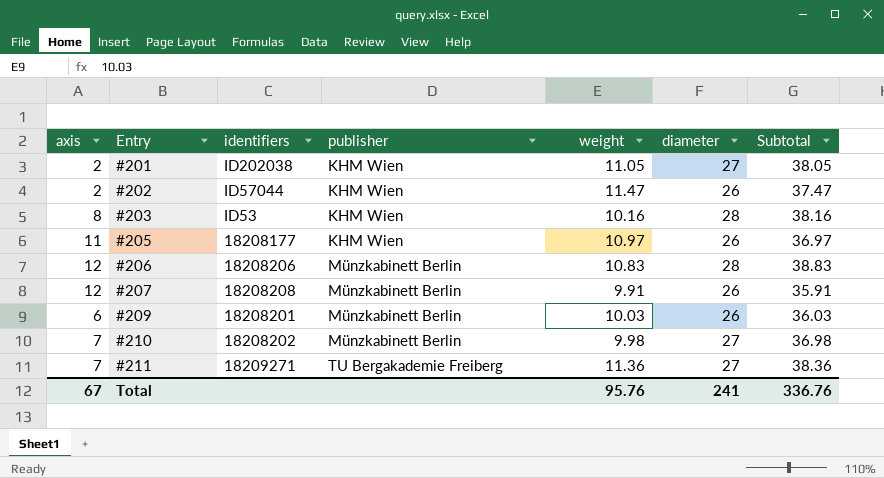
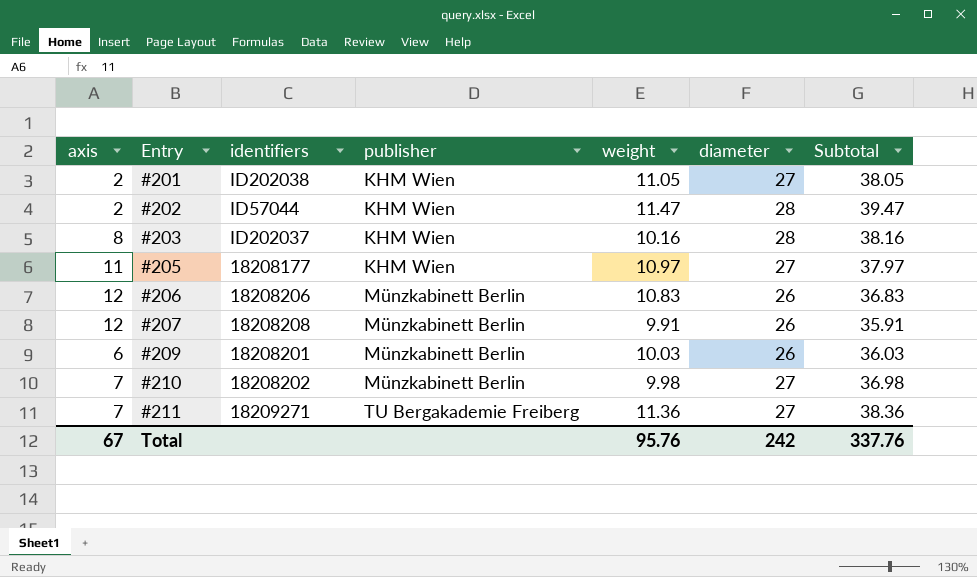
#202 | diameter: 26 -> 28
#202 | Subtotal: 37.47 -> 39.47
#203 | identifiers: ID53 -> ID202037
#205 | diameter: 26 -> 27
#205 | Subtotal: 36.97 -> 37.97
#206 | diameter: 28 -> 26
#206 | Subtotal: 38.83 -> 36.83
Total | diameter: 241 -> 242
Total | Subtotal: 336.76 -> 337.76

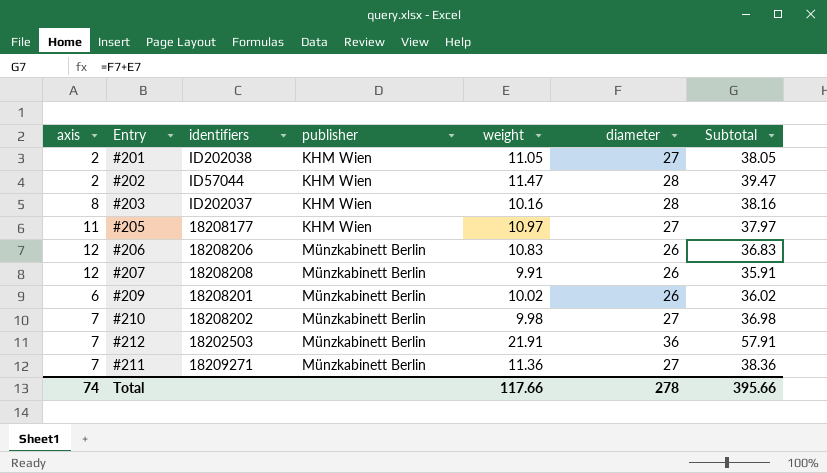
#209 | weight: 10.03 -> 10.02
#209 | Subtotal: 36.03 -> 36.02
row #212: none -> 7 | 18202503 | Münzkabinett Berlin | 21.91 | 36 | 57.91
#211 | publisher: TU Bergakademie Freiberg -> Münzkabinett Berlin
Total | axis: 67 -> 74
Total | weight: 95.76 -> 117.66
Total | diameter: 242 -> 278
Total | Subtotal: 337.76 -> 395.66

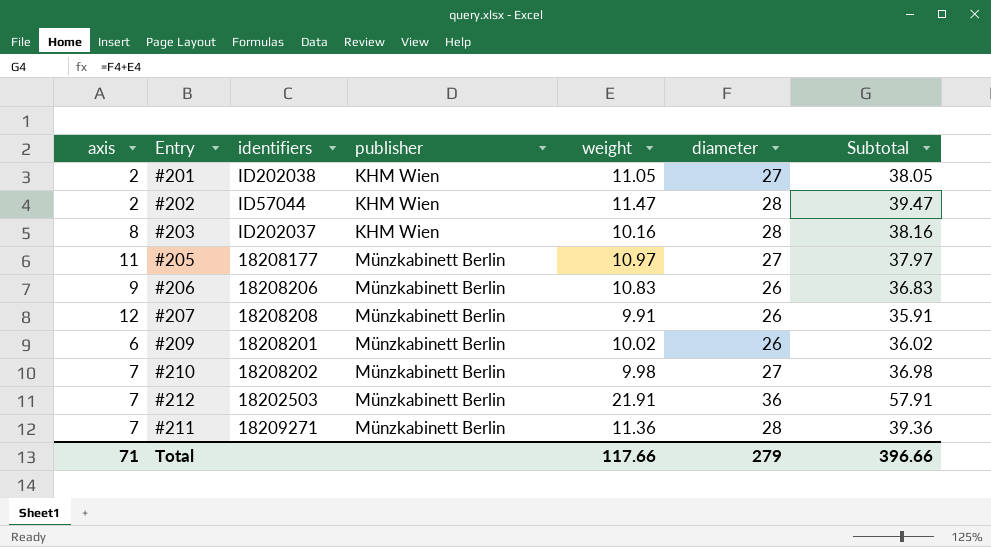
#205 | publisher: KHM Wien -> Münzkabinett Berlin
#206 | axis: 12 -> 9
#211 | diameter: 27 -> 28
#211 | Subtotal: 38.36 -> 39.36
Total | axis: 74 -> 71
Total | diameter: 278 -> 279
Total | Subtotal: 395.66 -> 396.66

